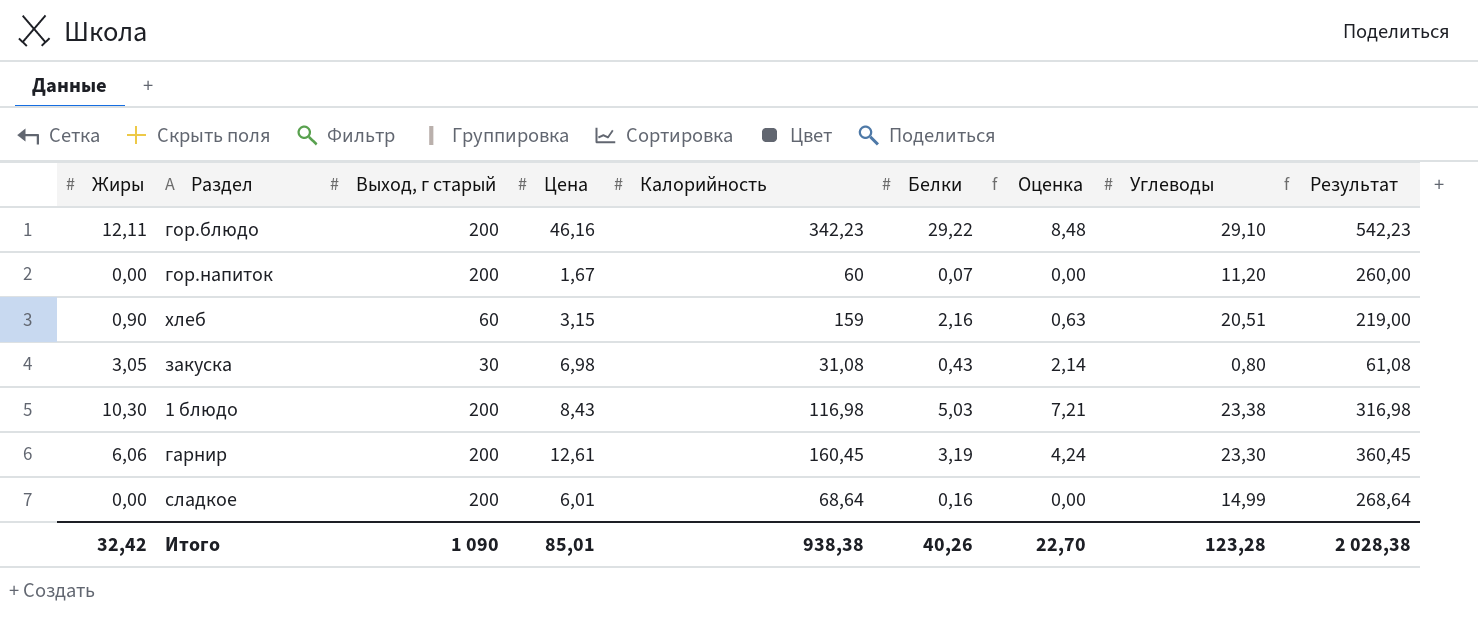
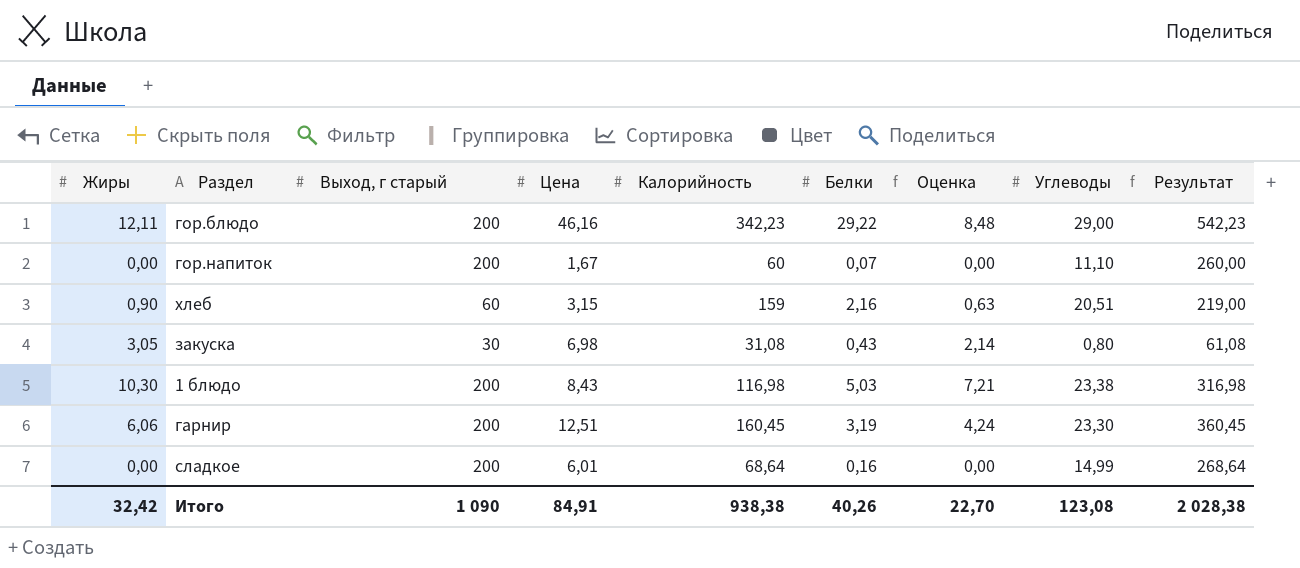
гор.блюдо | Углеводы: 29,10 -> 29,00
гор.напиток | Углеводы: 11,20 -> 11,10
гарнир | Цена: 12,61 -> 12,51
Итого | Цена: 85,01 -> 84,91
Итого | Углеводы: 123,28 -> 123,08

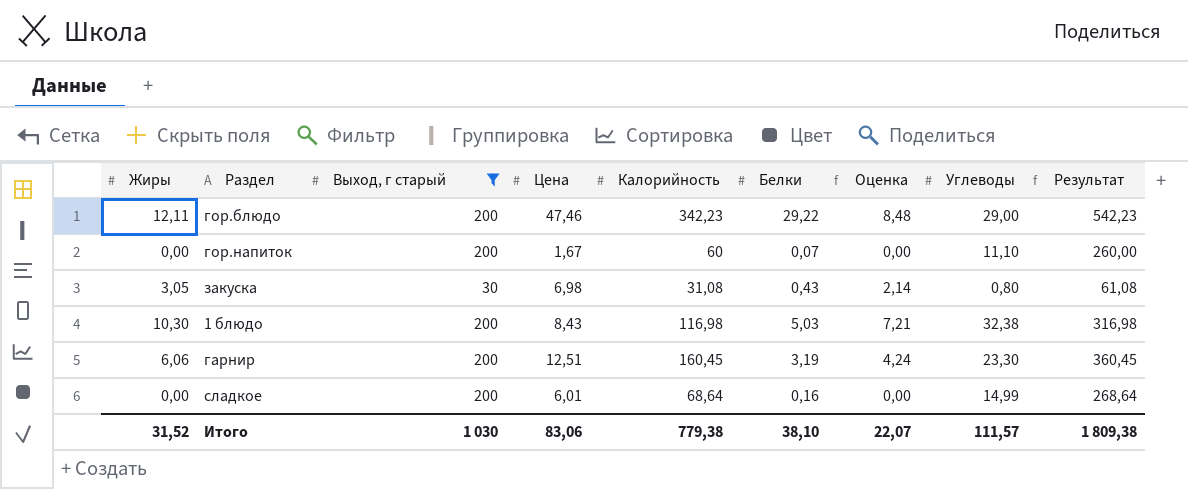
filter: none -> Выход, г старый != 60
гор.блюдо | Цена: 46,16 -> 47,46
1 блюдо | Углеводы: 23,38 -> 32,38
Итого | Жиры: 32,42 -> 31,52
Итого | Выход, г старый: 1 090 -> 1 030
Итого | Цена: 84,91 -> 83,06
Итого | Калорийность: 938,38 -> 779,38
Итого | Белки: 40,26 -> 38,10
Итого | Оценка: 22,70 -> 22,07
Итого | Углеводы: 123,08 -> 111,57
Итого | Результат: 2 028,38 -> 1 809,38

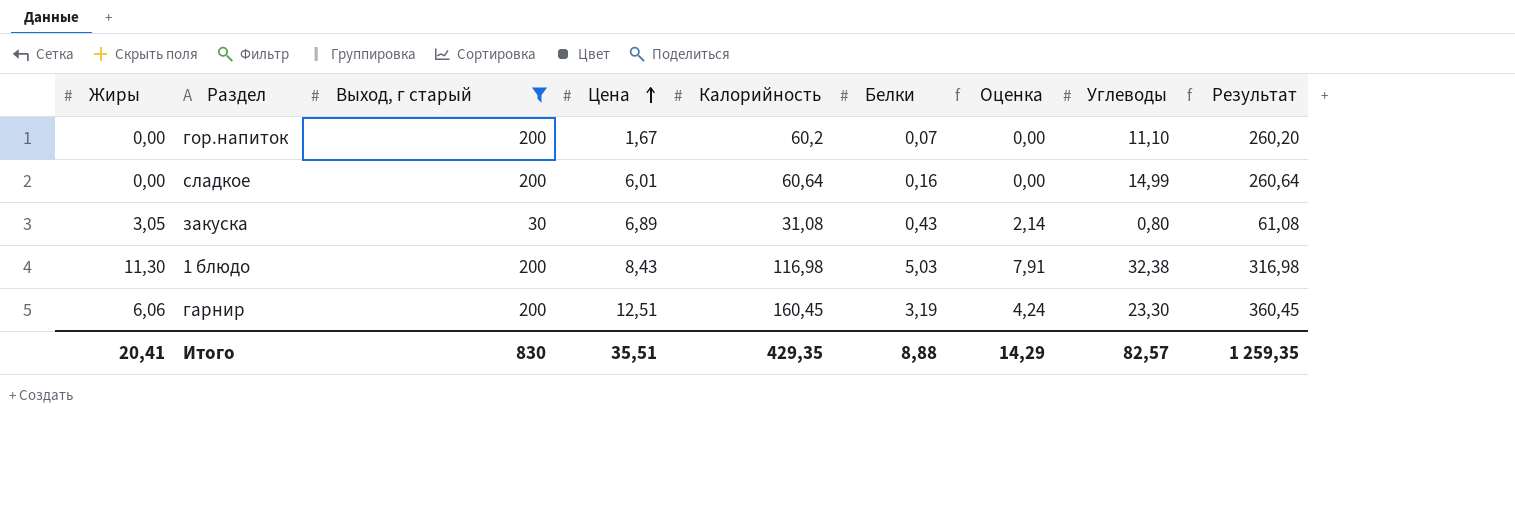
row order: none -> Цена ascending
row гор.блюдо: 12,11 | 200 | 47,46 | 342,23 | 29,22 | 8,48 | 29,00 | 542,23 -> none
гор.напиток | Калорийность: 60 -> 60,2
гор.напиток | Результат: 260,00 -> 260,20
сладкое | Калорийность: 68,64 -> 60,64
сладкое | Результат: 268,64 -> 260,64
закуска | Цена: 6,98 -> 6,89
1 блюдо | Жиры: 10,30 -> 11,30
1 блюдо | Оценка: 7,21 -> 7,91
Итого | Жиры: 31,52 -> 20,41
Итого | Выход, г старый: 1 030 -> 830
Итого | Цена: 83,06 -> 35,51
Итого | Калорийность: 779,38 -> 429,35
Итого | Белки: 38,10 -> 8,88
Итого | Оценка: 22,07 -> 14,29
Итого | Углеводы: 111,57 -> 82,57
Итого | Результат: 1 809,38 -> 1 259,35

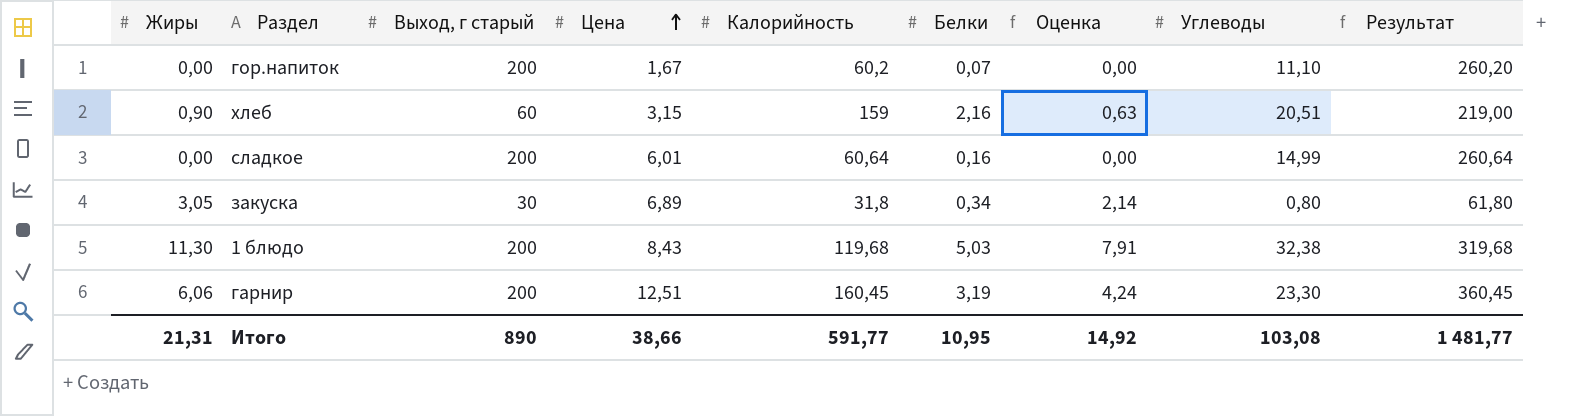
filter: Выход, г старый != 60 -> none
закуска | Калорийность: 31,08 -> 31,8
закуска | Белки: 0,43 -> 0,34
закуска | Результат: 61,08 -> 61,80
1 блюдо | Калорийность: 116,98 -> 119,68
1 блюдо | Результат: 316,98 -> 319,68
Итого | Жиры: 20,41 -> 21,31
Итого | Выход, г старый: 830 -> 890
Итого | Цена: 35,51 -> 38,66
Итого | Калорийность: 429,35 -> 591,77
Итого | Белки: 8,88 -> 10,95
Итого | Оценка: 14,29 -> 14,92
Итого | Углеводы: 82,57 -> 103,08
Итого | Результат: 1 259,35 -> 1 481,77

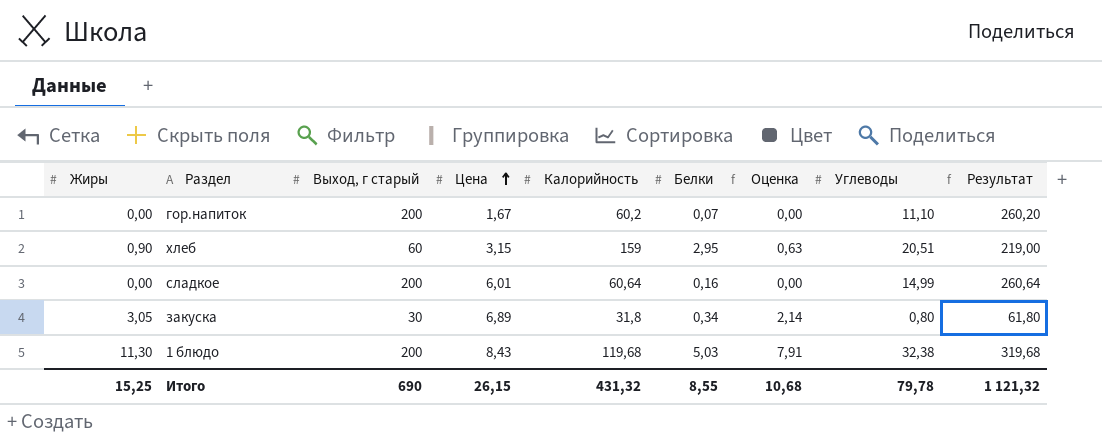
row гарнир: 6,06 | 200 | 12,51 | 160,45 | 3,19 | 4,24 | 23,30 | 360,45 -> none
хлеб | Белки: 2,16 -> 2,95
Итого | Жиры: 21,31 -> 15,25
Итого | Выход, г старый: 890 -> 690
Итого | Цена: 38,66 -> 26,15
Итого | Калорийность: 591,77 -> 431,32
Итого | Белки: 10,95 -> 8,55
Итого | Оценка: 14,92 -> 10,68
Итого | Углеводы: 103,08 -> 79,78
Итого | Результат: 1 481,77 -> 1 121,32

